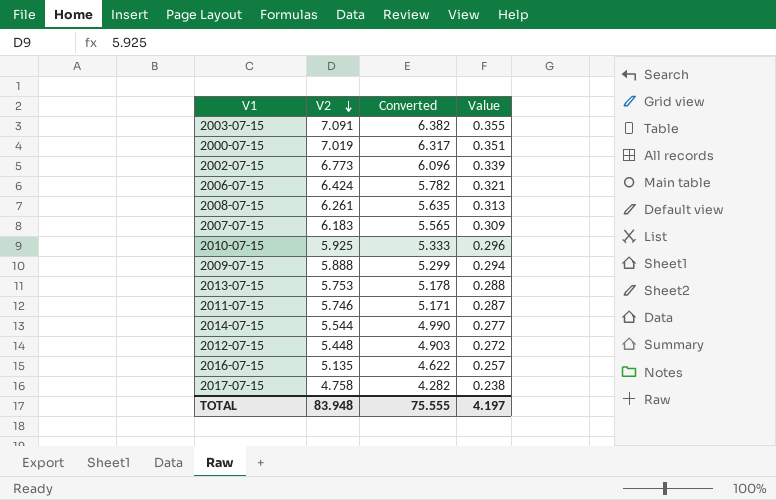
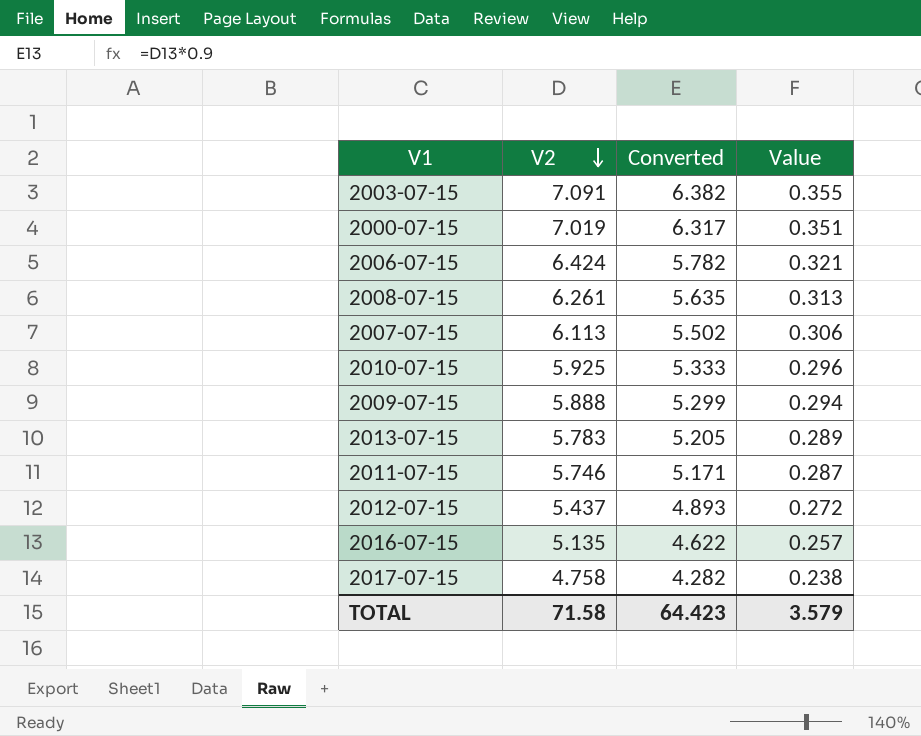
row 2002-07-15: 6.773 | 6.096 | 0.339 -> none
row 2014-07-15: 5.544 | 4.990 | 0.277 -> none
2007-07-15 | V2: 6.183 -> 6.113
2007-07-15 | Converted: 5.565 -> 5.502
2007-07-15 | Value: 0.309 -> 0.306
2013-07-15 | V2: 5.753 -> 5.783
2013-07-15 | Converted: 5.178 -> 5.205
2013-07-15 | Value: 0.288 -> 0.289
2012-07-15 | V2: 5.448 -> 5.437
2012-07-15 | Converted: 4.903 -> 4.893
TOTAL | V2: 83.948 -> 71.58
TOTAL | Converted: 75.555 -> 64.423
TOTAL | Value: 4.197 -> 3.579

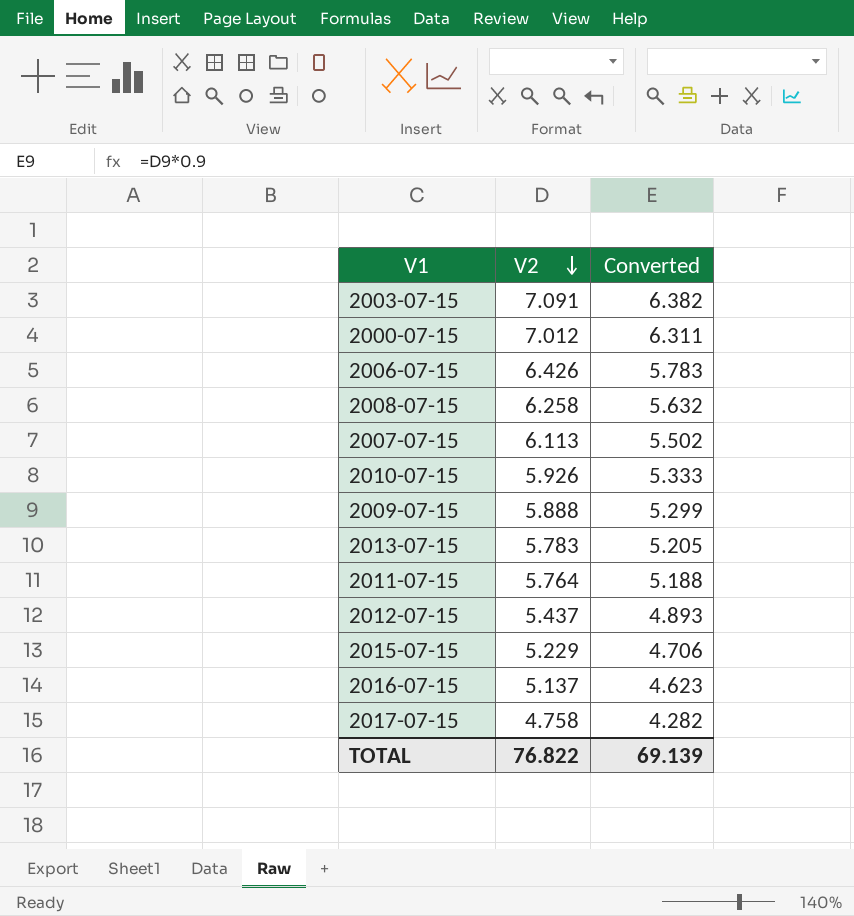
column Value | formula: [V2] * 0.05 -> none
2000-07-15 | V2: 7.019 -> 7.012
2000-07-15 | Converted: 6.317 -> 6.311
2006-07-15 | V2: 6.424 -> 6.426
2006-07-15 | Converted: 5.782 -> 5.783
2008-07-15 | V2: 6.261 -> 6.258
2008-07-15 | Converted: 5.635 -> 5.632
2010-07-15 | V2: 5.925 -> 5.926
2011-07-15 | V2: 5.746 -> 5.764
2011-07-15 | Converted: 5.171 -> 5.188
row 2015-07-15: none -> 5.229 | 4.706
2016-07-15 | V2: 5.135 -> 5.137
2016-07-15 | Converted: 4.622 -> 4.623
TOTAL | V2: 71.58 -> 76.822
TOTAL | Converted: 64.423 -> 69.139

